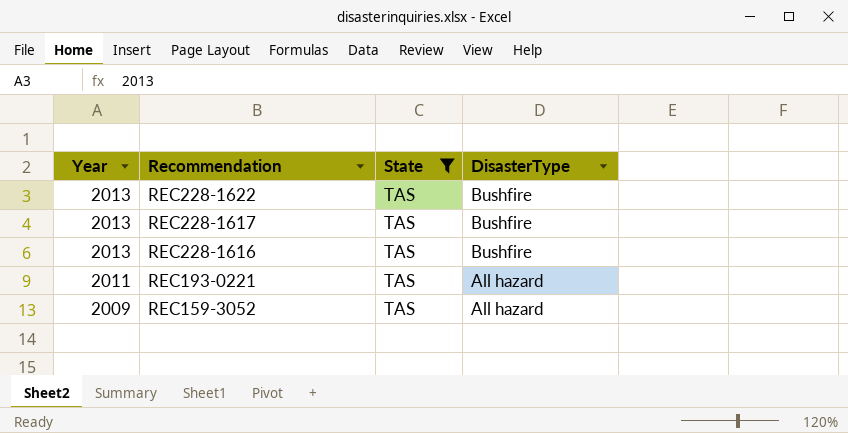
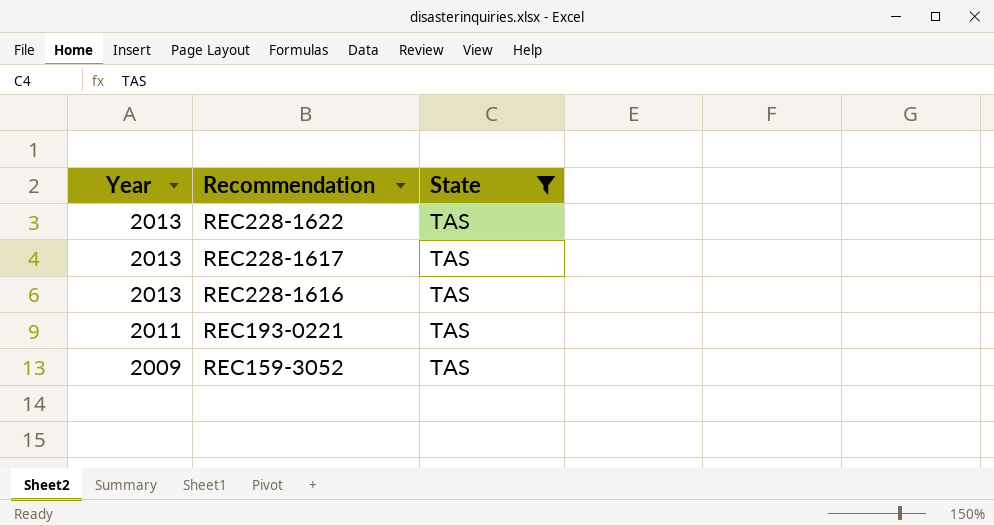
column DisasterType | position: 4 -> none

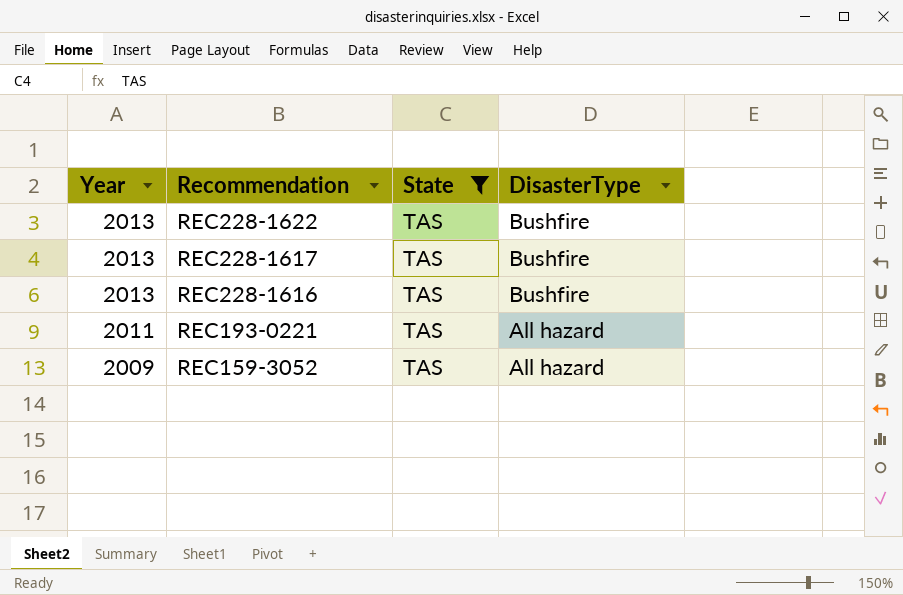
column DisasterType | position: none -> 4

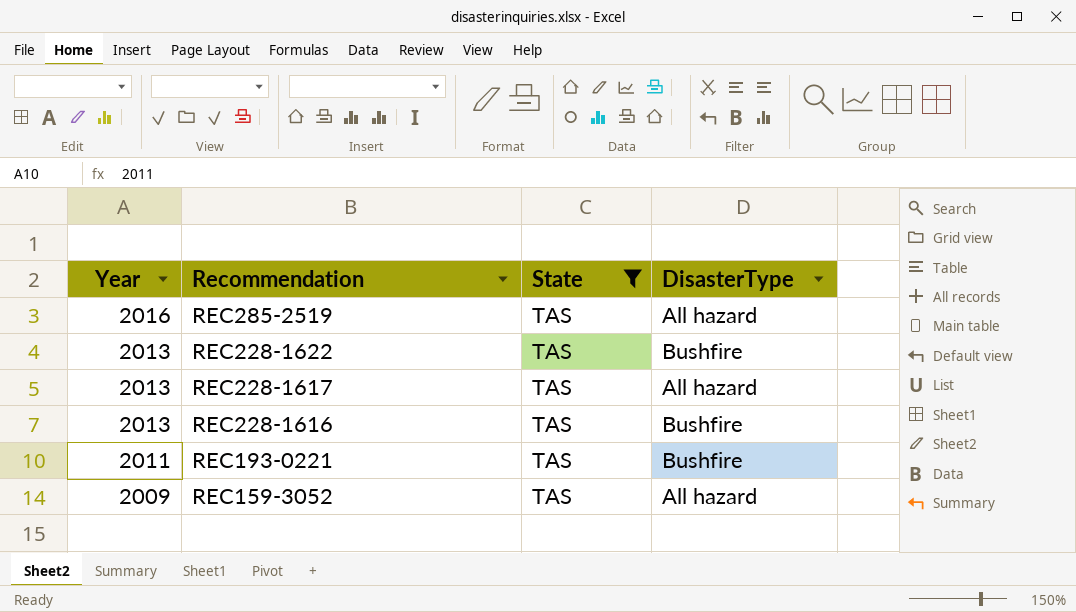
row REC285-2519: none -> 2016 | TAS | All hazard
REC228-1617 | DisasterType: Bushfire -> All hazard
REC193-0221 | DisasterType: All hazard -> Bushfire

